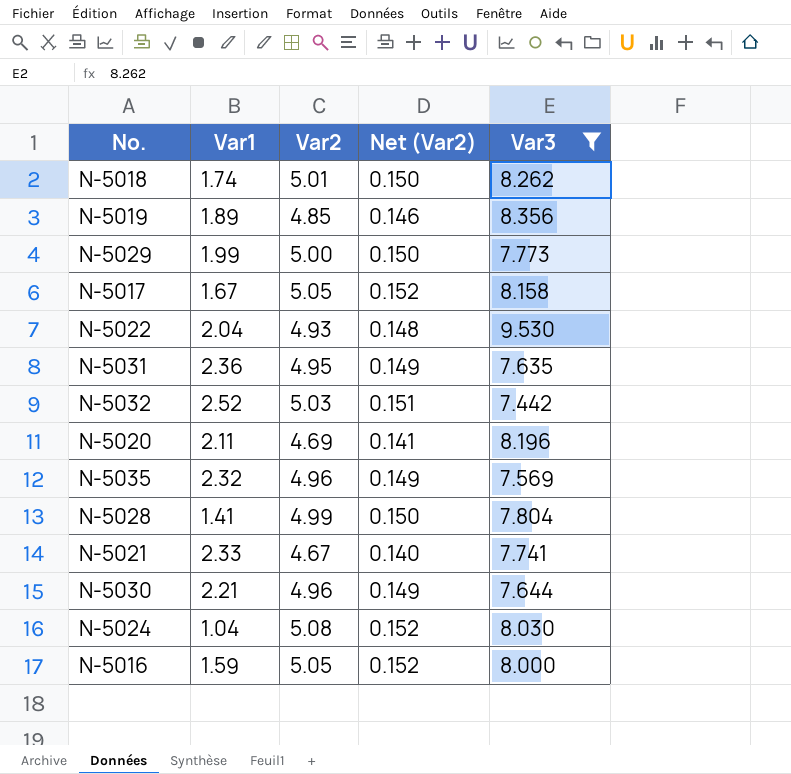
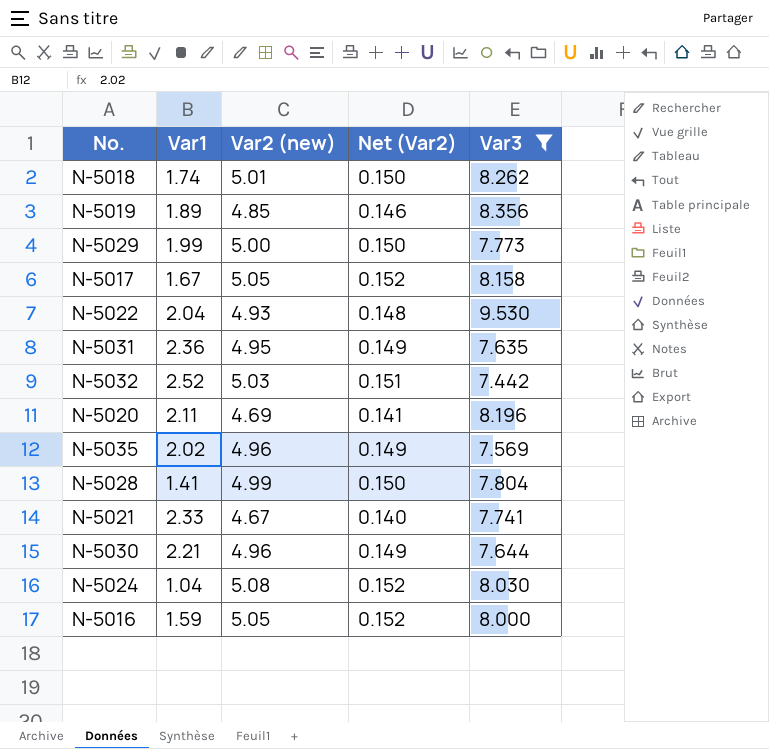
column name: Var2 -> Var2 (new)
N-5035 | Var1: 2.32 -> 2.02

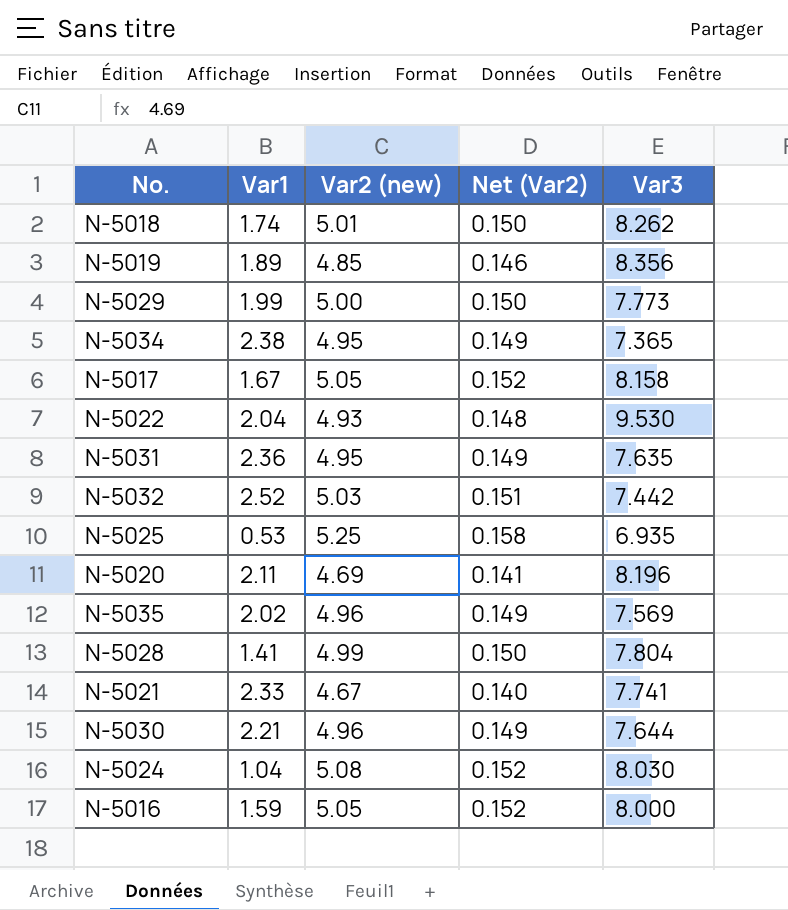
filter: Var3 >= 7.442 -> none

